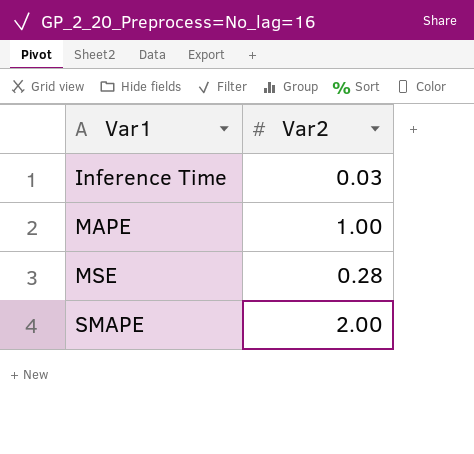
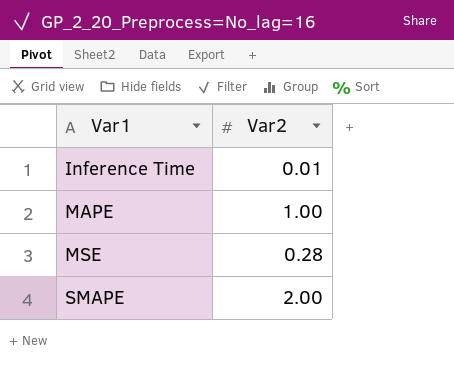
Inference Time | Var2: 0.03 -> 0.01

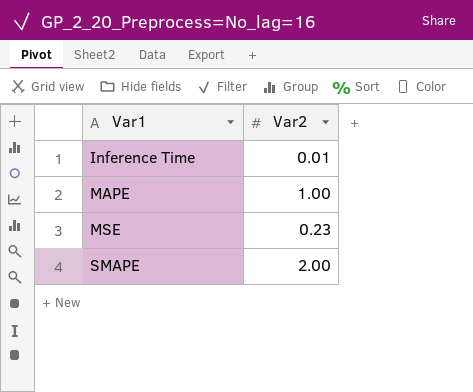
MSE | Var2: 0.28 -> 0.23

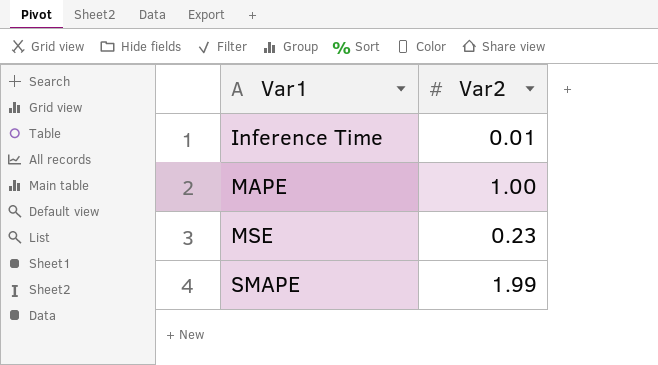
SMAPE | Var2: 2.00 -> 1.99

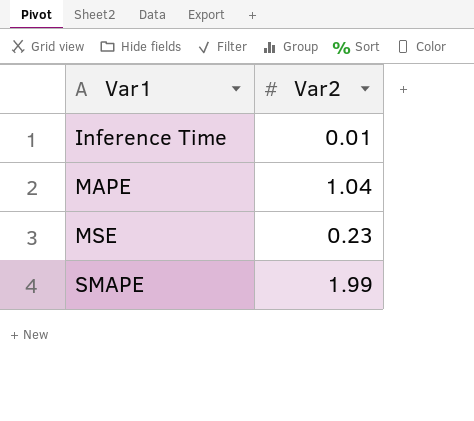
MAPE | Var2: 1.00 -> 1.04

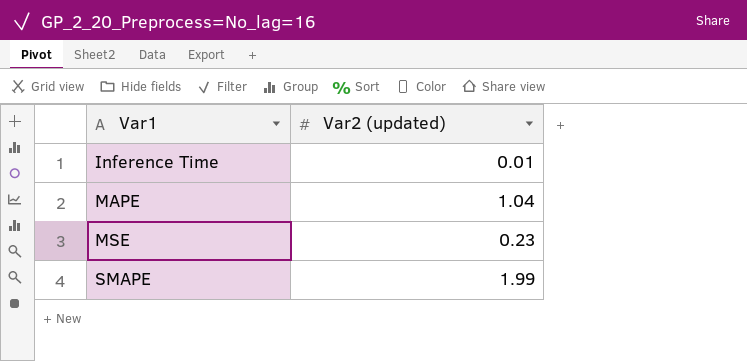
column name: Var2 -> Var2 (updated)

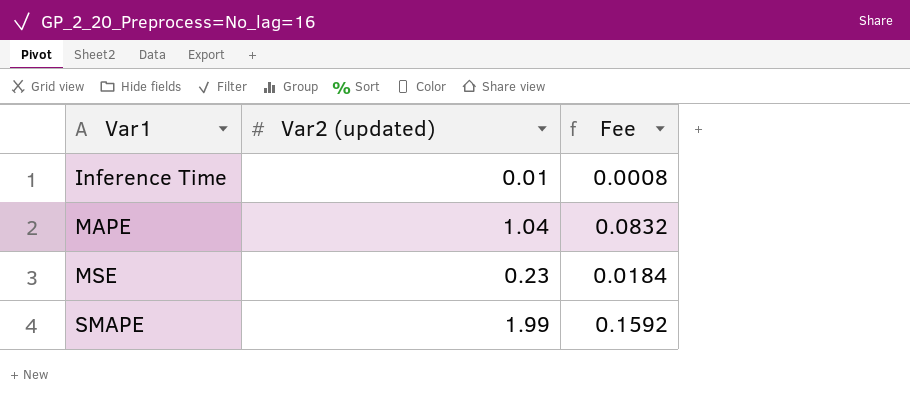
column Fee | formula: none -> [Var2 (updated)] * 0.08

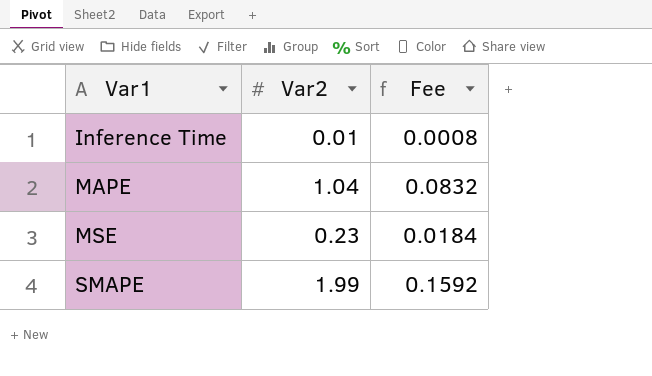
column name: Var2 (updated) -> Var2

